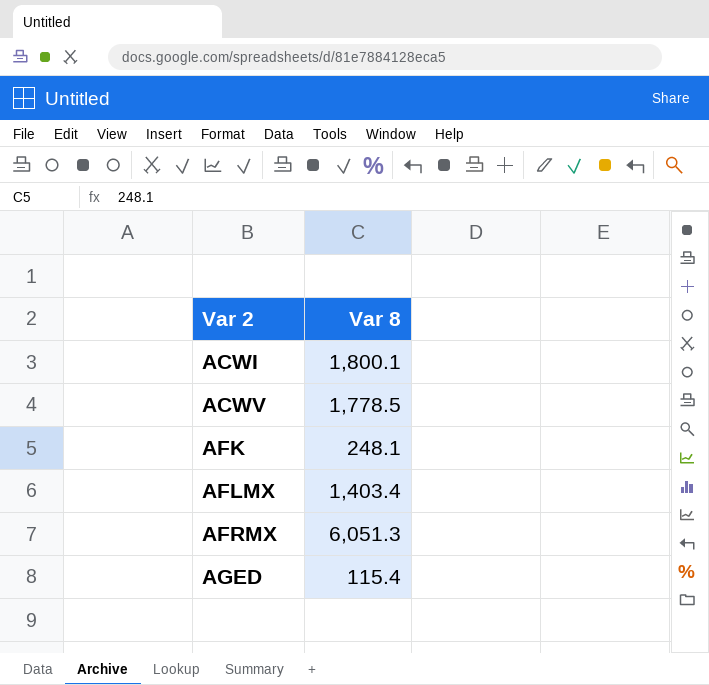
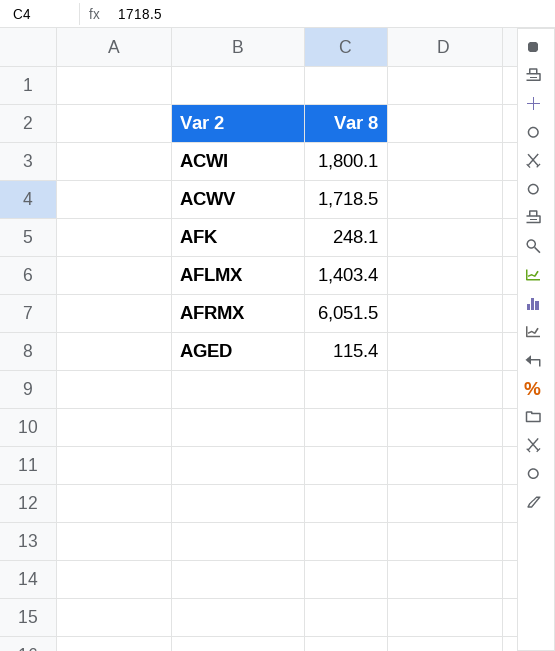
ACWV | Var 8: 1,778.5 -> 1,718.5
AFRMX | Var 8: 6,051.3 -> 6,051.5

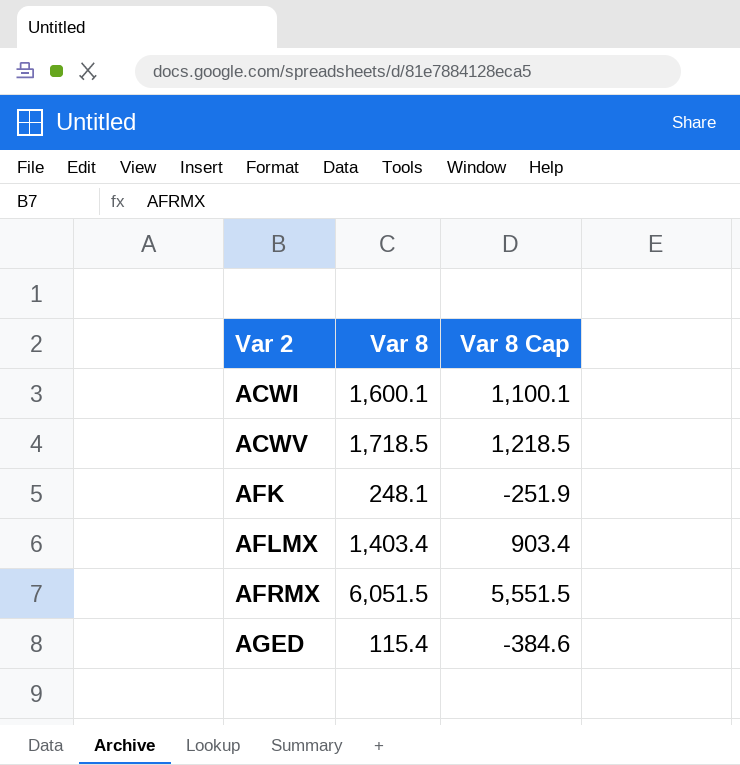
column Var 8 Cap | formula: none -> [Var 8] - 500
ACWI | Var 8: 1,800.1 -> 1,600.1

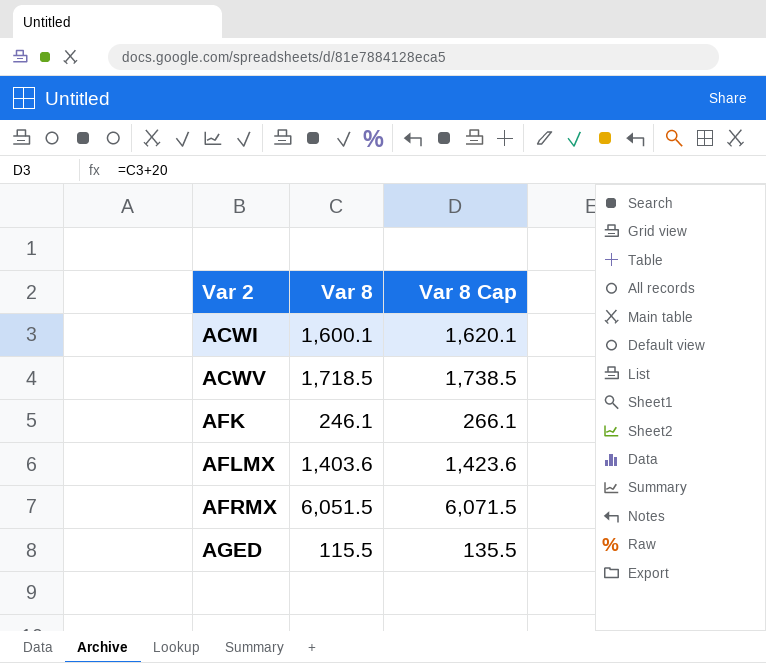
column Var 8 Cap | formula: [Var 8] - 500 -> [Var 8] + 20
AFK | Var 8: 248.1 -> 246.1
AFLMX | Var 8: 1,403.4 -> 1,403.6
AGED | Var 8: 115.4 -> 115.5

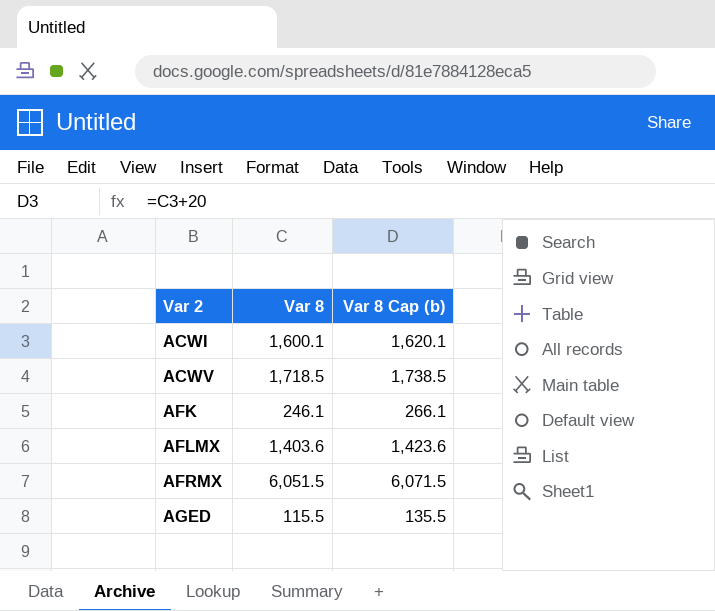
column name: Var 8 Cap -> Var 8 Cap (b)

